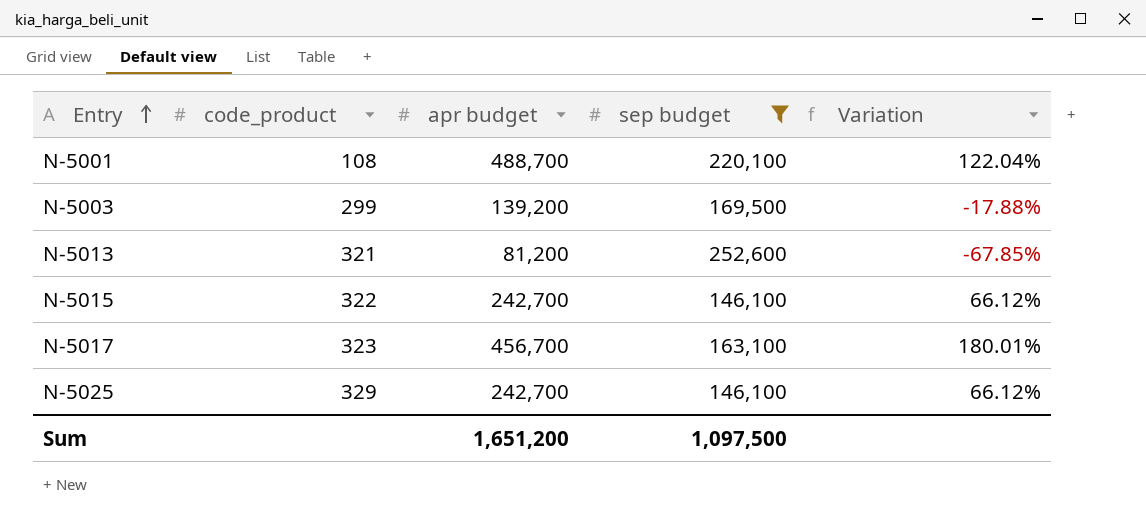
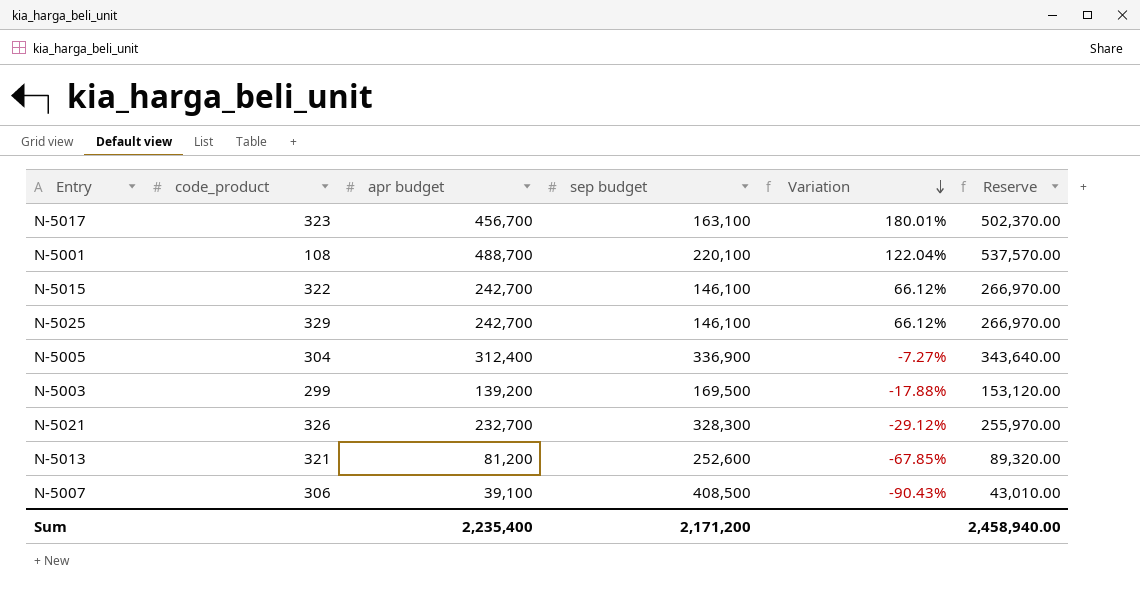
filter: sep budget <= 252,600 -> none
row order: Entry ascending -> Variation descending
column Reserve | formula: none -> [apr budget] * 1.1
Sum | apr budget: 1,651,200 -> 2,235,400
Sum | sep budget: 1,097,500 -> 2,171,200

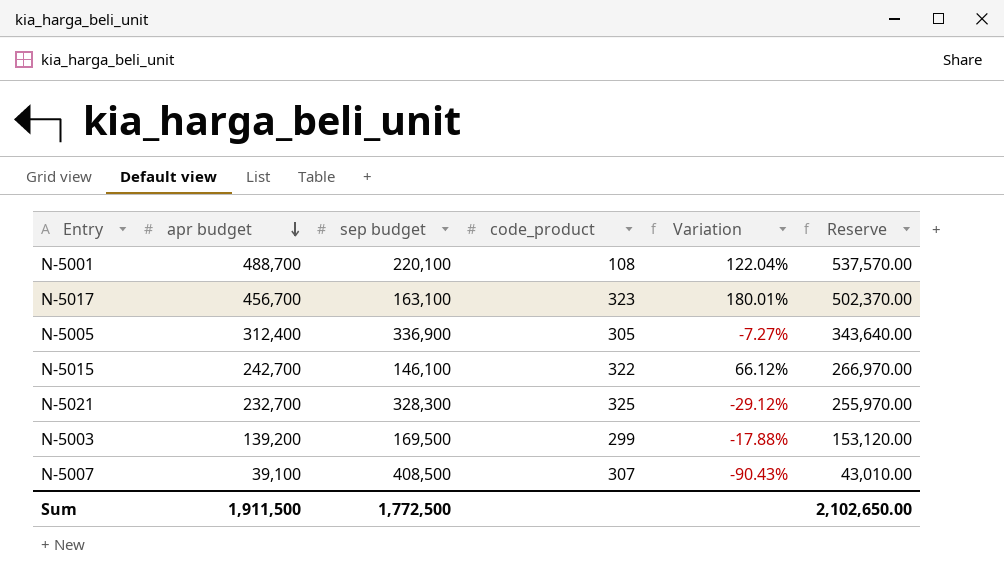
row order: Variation descending -> apr budget descending
column code_product | position: 2 -> 4
row N-5025: 329 | 242,700 | 146,100 | 66.12% | 266,970.00 -> none
row N-5013: 321 | 81,200 | 252,600 | -67.85% | 89,320.00 -> none
N-5005 | code_product: 304 -> 305
N-5021 | code_product: 326 -> 325
N-5007 | code_product: 306 -> 307
Sum | apr budget: 2,235,400 -> 1,911,500
Sum | sep budget: 2,171,200 -> 1,772,500
Sum | Reserve: 2,458,940.00 -> 2,102,650.00

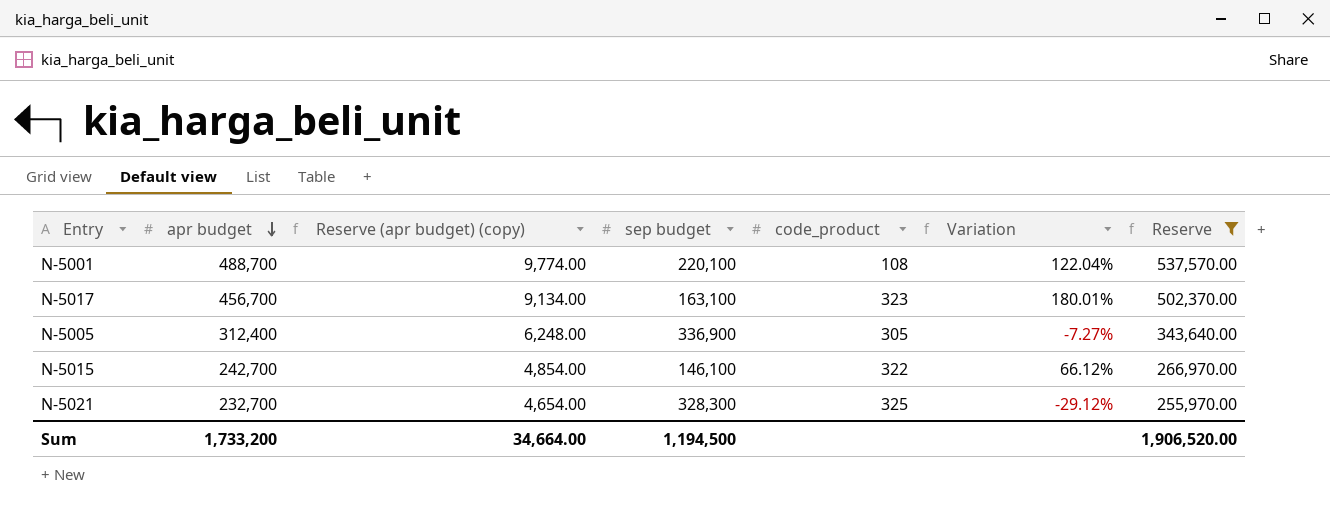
filter: none -> Reserve >= 255,970.00
column Reserve (apr budget) (copy) | formula: none -> [apr budget] * 0.02
Sum | apr budget: 1,911,500 -> 1,733,200
Sum | sep budget: 1,772,500 -> 1,194,500
Sum | Reserve: 2,102,650.00 -> 1,906,520.00

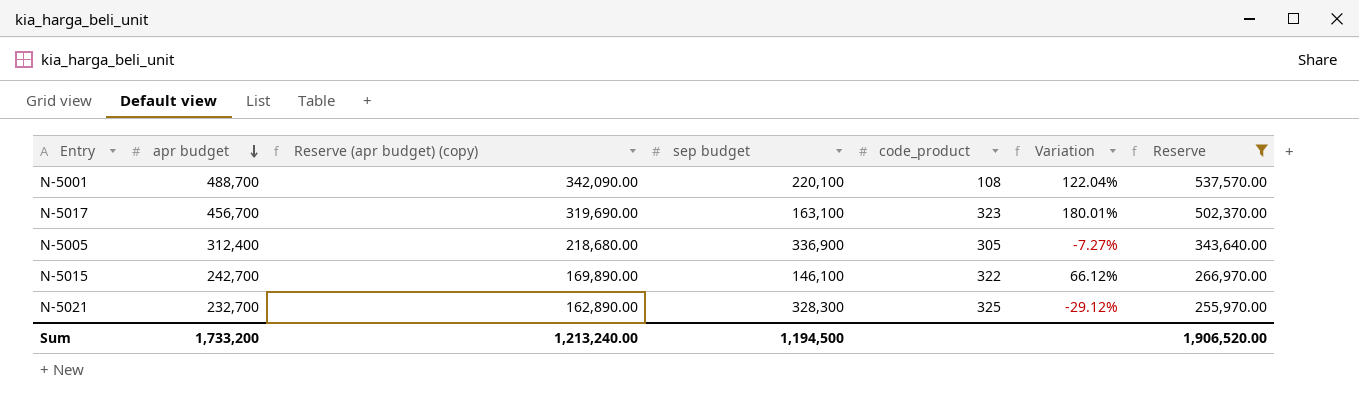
column Reserve (apr budget) (copy) | formula: [apr budget] * 0.02 -> [apr budget] * 0.7
Sum | Reserve (apr budget) (copy): 34,664.00 -> 1,213,240.00

